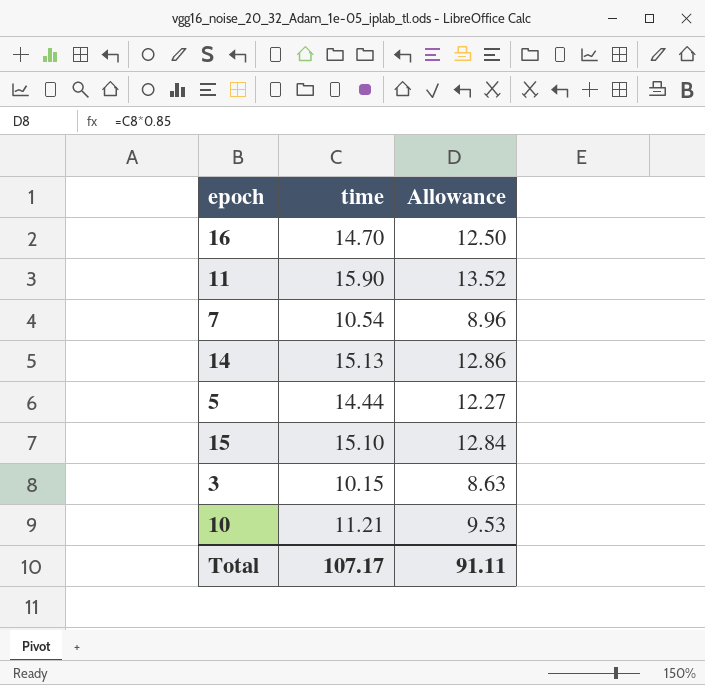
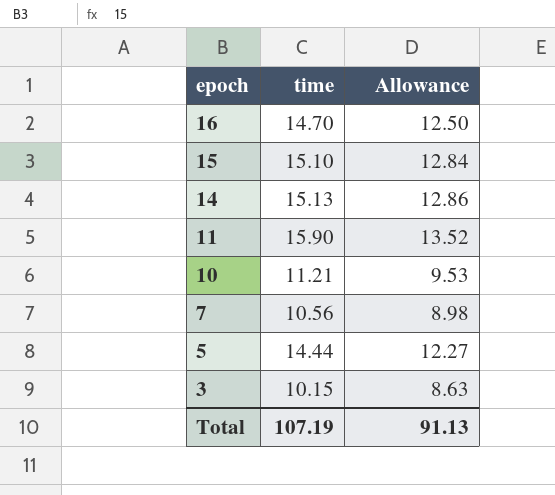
row order: none -> epoch descending
7 | time: 10.54 -> 10.56
7 | Allowance: 8.96 -> 8.98
Total | time: 107.17 -> 107.19
Total | Allowance: 91.11 -> 91.13

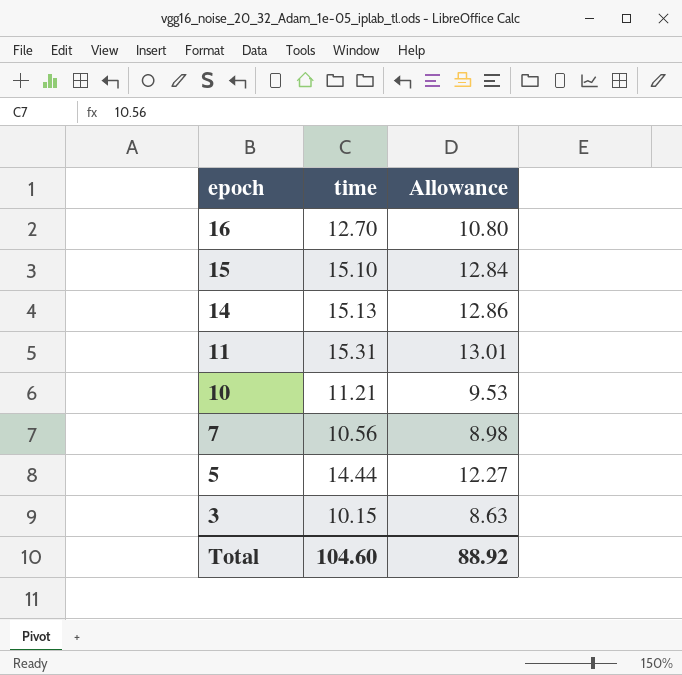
16 | time: 14.70 -> 12.70
16 | Allowance: 12.50 -> 10.80
11 | time: 15.90 -> 15.31
11 | Allowance: 13.52 -> 13.01
Total | time: 107.19 -> 104.60
Total | Allowance: 91.13 -> 88.92

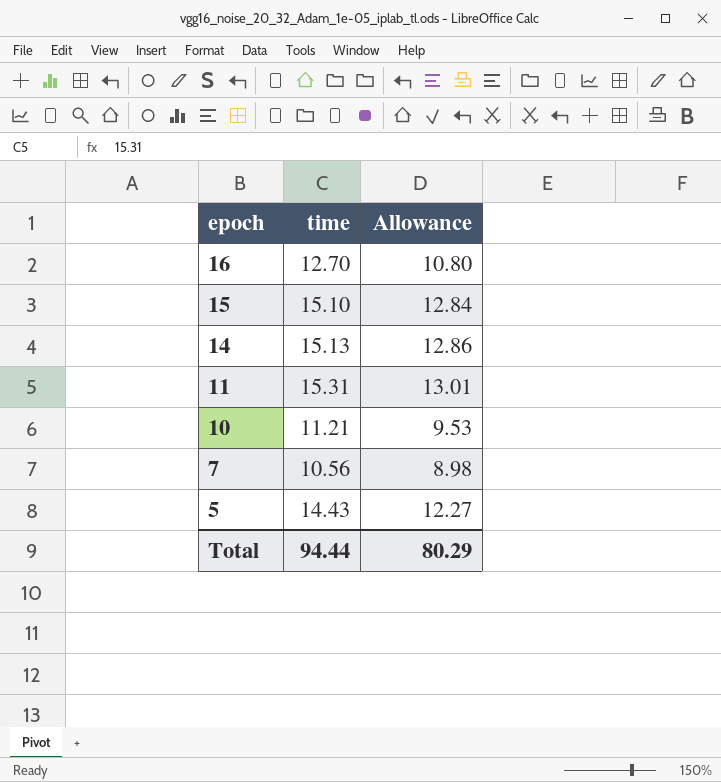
row 3: 10.15 | 8.63 -> none
5 | time: 14.44 -> 14.43
Total | time: 104.60 -> 94.44
Total | Allowance: 88.92 -> 80.29

